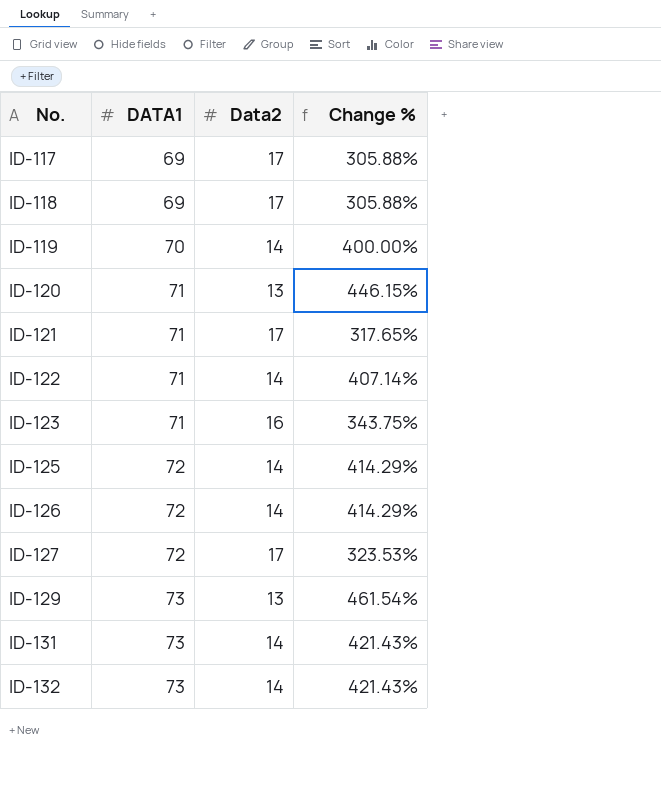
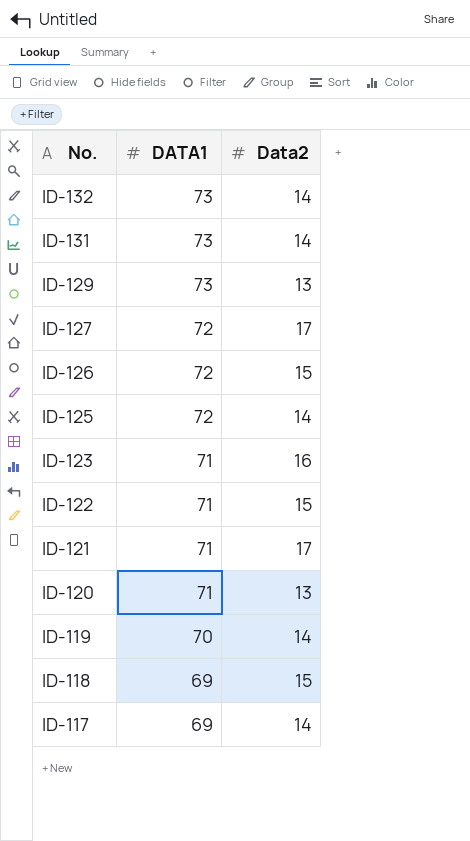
row order: No. ascending -> No. descending
column Change % | formula: ([DATA1] - [Data2]) / [Data2] -> none
ID-126 | Data2: 14 -> 15
ID-122 | Data2: 14 -> 15
ID-118 | Data2: 17 -> 15
ID-117 | Data2: 17 -> 14

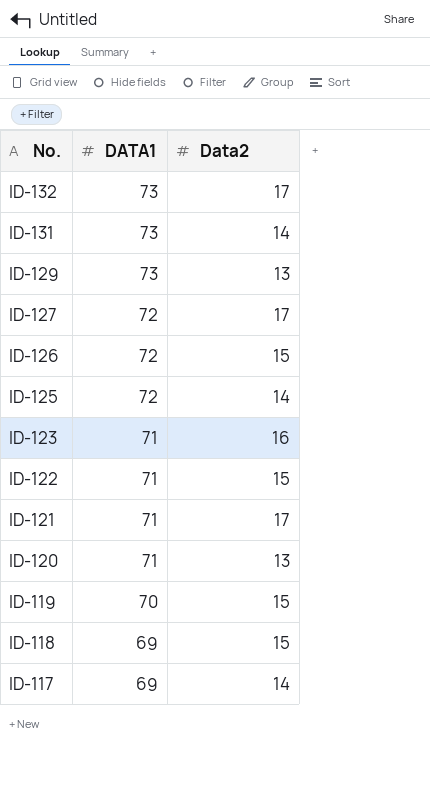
ID-132 | Data2: 14 -> 17
ID-119 | Data2: 14 -> 15

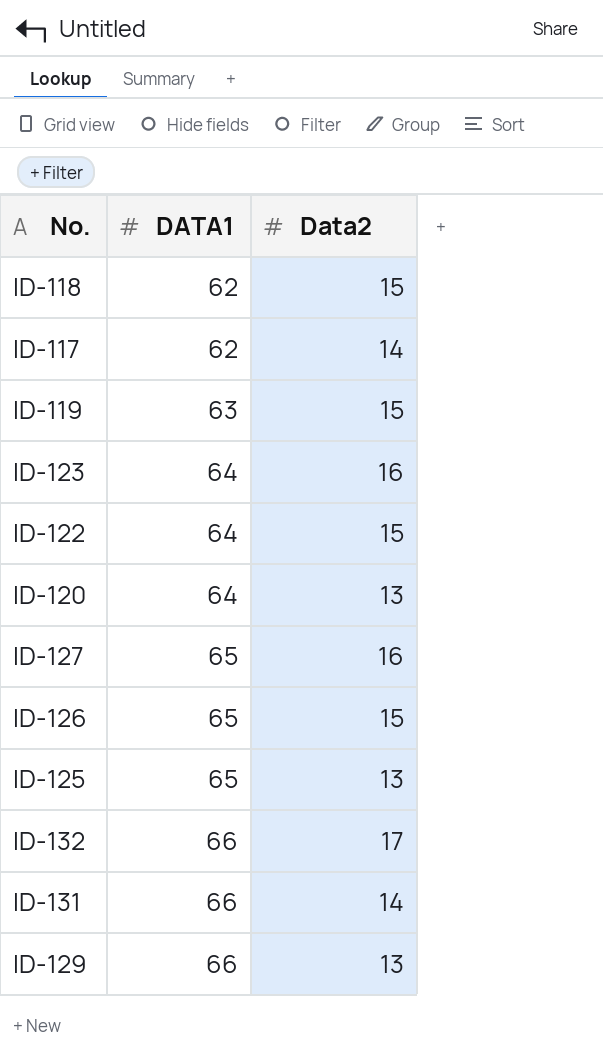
row order: No. descending -> DATA1 ascending
row ID-121: 71 | 17 -> none
ID-118 | DATA1: 69 -> 62
ID-117 | DATA1: 69 -> 62
ID-119 | DATA1: 70 -> 63
ID-123 | DATA1: 71 -> 64
ID-122 | DATA1: 71 -> 64
ID-120 | DATA1: 71 -> 64
ID-127 | DATA1: 72 -> 65
ID-127 | Data2: 17 -> 16
ID-126 | DATA1: 72 -> 65
ID-125 | DATA1: 72 -> 65
ID-125 | Data2: 14 -> 13
ID-132 | DATA1: 73 -> 66
ID-131 | DATA1: 73 -> 66
ID-129 | DATA1: 73 -> 66

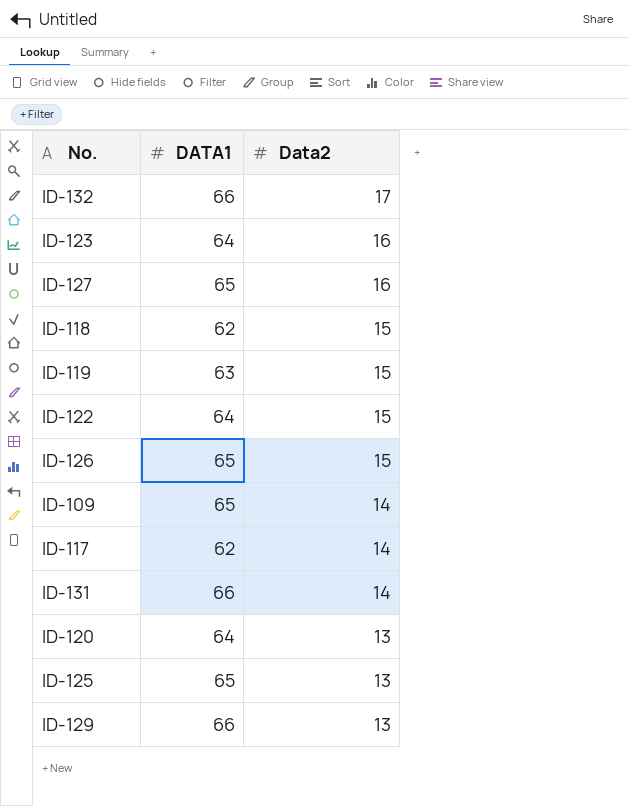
row order: DATA1 ascending -> Data2 descending
row ID-109: none -> 65 | 14

